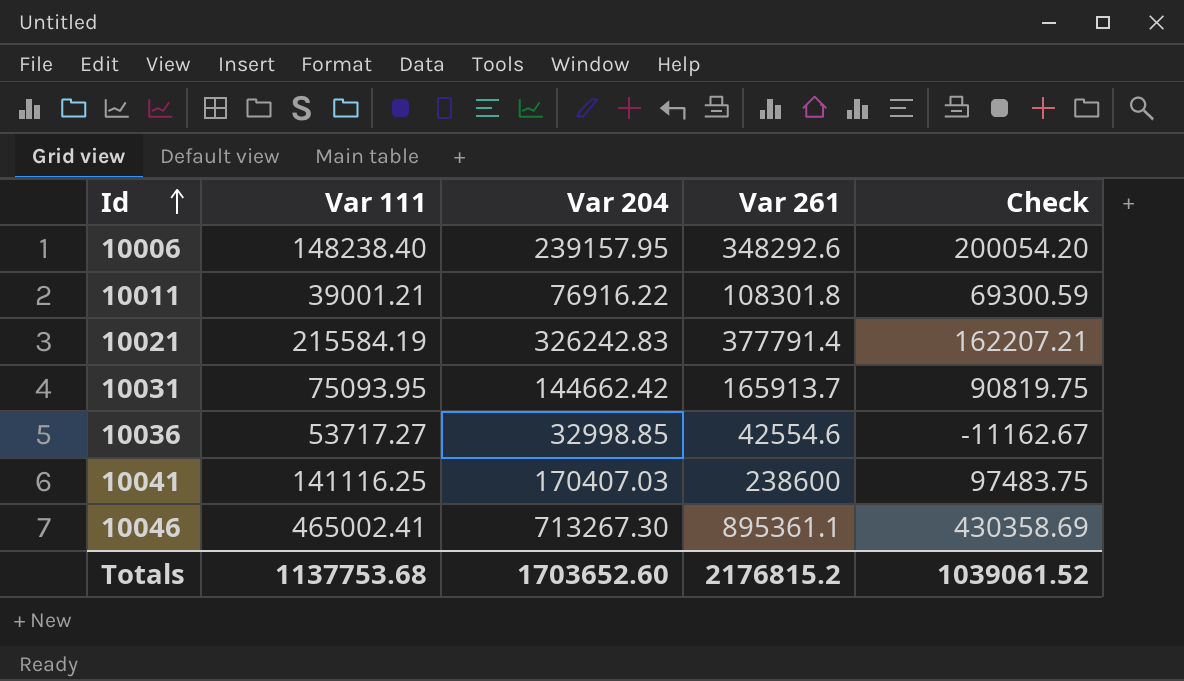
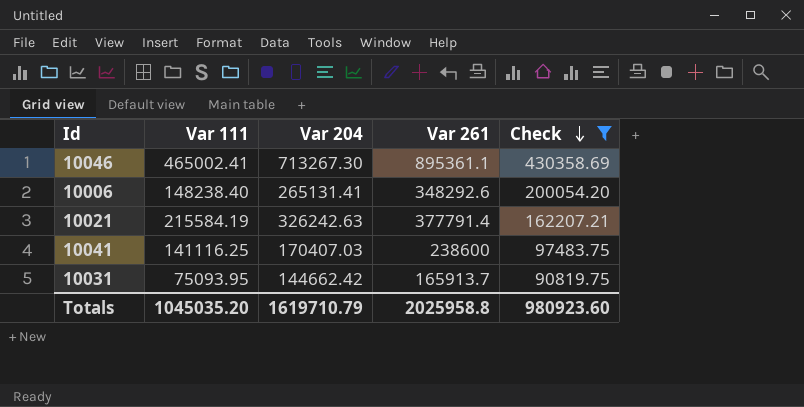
filter: none -> Check >= 90819.75
row order: Id ascending -> Check descending
10006 | Var 204: 239157.95 -> 265131.41
10021 | Var 204: 326242.83 -> 326242.63
Totals | Var 111: 1137753.68 -> 1045035.20
Totals | Var 204: 1703652.60 -> 1619710.79
Totals | Var 261: 2176815.2 -> 2025958.8
Totals | Check: 1039061.52 -> 980923.60

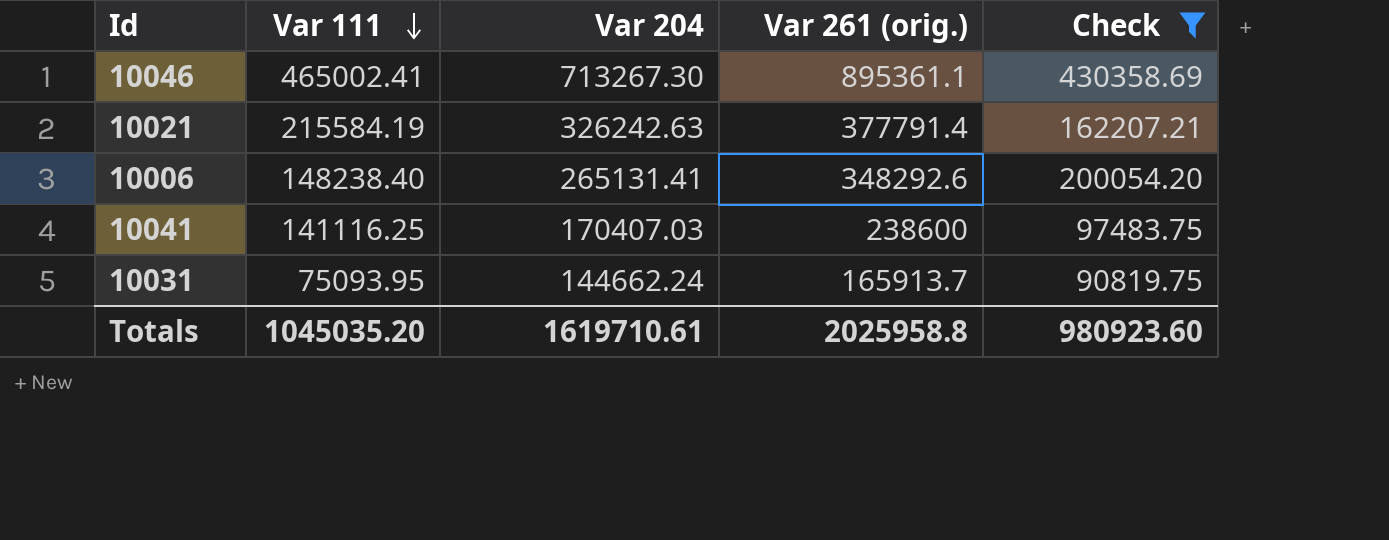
row order: Check descending -> Var 111 descending
column name: Var 261 -> Var 261 (orig.)
10031 | Var 204: 144662.42 -> 144662.24
Totals | Var 204: 1619710.79 -> 1619710.61

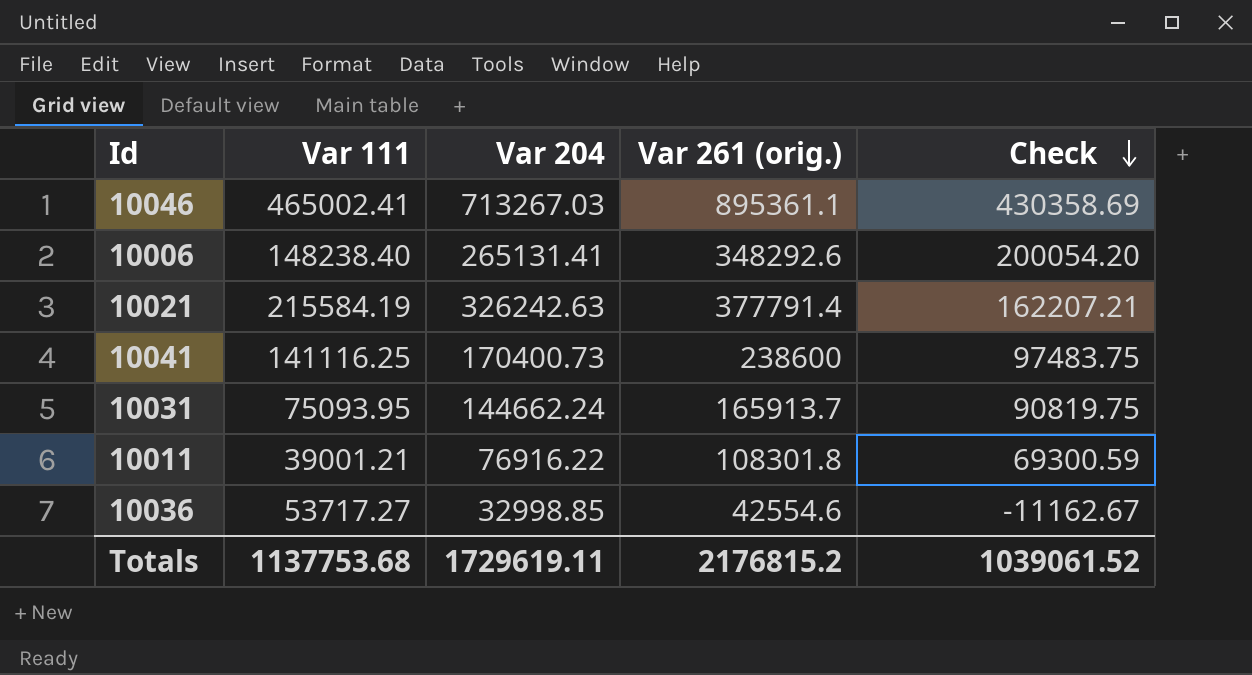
filter: Check >= 90819.75 -> none
row order: Var 111 descending -> Check descending
10046 | Var 204: 713267.30 -> 713267.03
10041 | Var 204: 170407.03 -> 170400.73
Totals | Var 111: 1045035.20 -> 1137753.68
Totals | Var 204: 1619710.61 -> 1729619.11
Totals | Var 261 (orig.): 2025958.8 -> 2176815.2
Totals | Check: 980923.60 -> 1039061.52

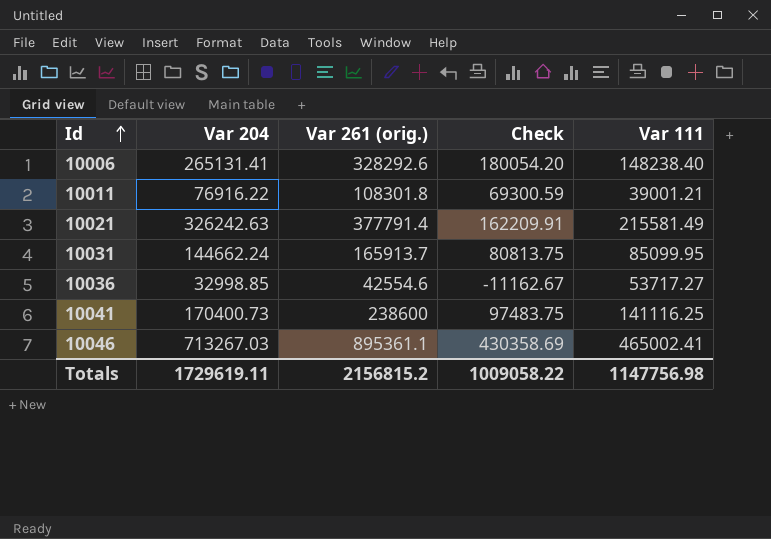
row order: Check descending -> Id ascending
column Var 111 | position: 2 -> 5
10006 | Var 261 (orig.): 348292.6 -> 328292.6
10006 | Check: 200054.20 -> 180054.20
10021 | Check: 162207.21 -> 162209.91
10021 | Var 111: 215584.19 -> 215581.49
10031 | Check: 90819.75 -> 80813.75
10031 | Var 111: 75093.95 -> 85099.95
Totals | Var 261 (orig.): 2176815.2 -> 2156815.2
Totals | Check: 1039061.52 -> 1009058.22
Totals | Var 111: 1137753.68 -> 1147756.98

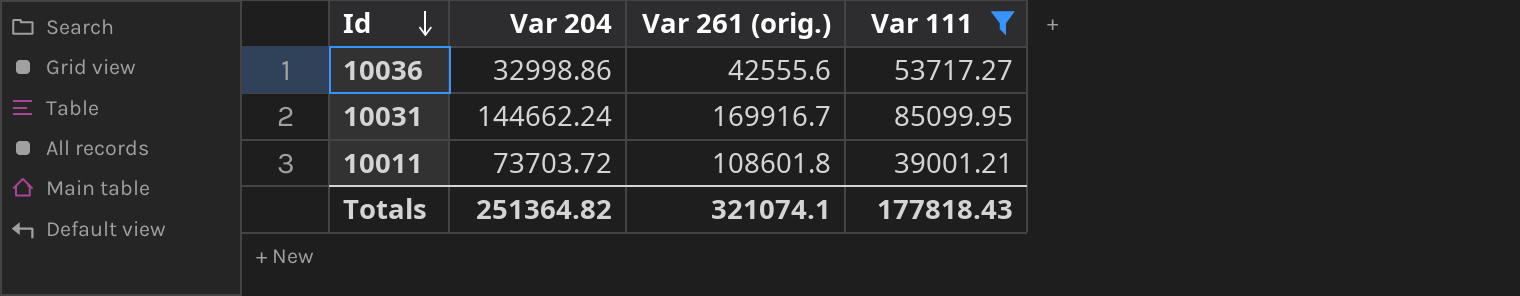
filter: none -> Var 111 <= 85099.95
row order: Id ascending -> Id descending
column Check | formula: [Var 261 (orig.)] - [Var 111] -> none
10036 | Var 204: 32998.85 -> 32998.86
10036 | Var 261 (orig.): 42554.6 -> 42555.6
10031 | Var 261 (orig.): 165913.7 -> 169916.7
10011 | Var 204: 76916.22 -> 73703.72
10011 | Var 261 (orig.): 108301.8 -> 108601.8
Totals | Var 204: 1729619.11 -> 251364.82
Totals | Var 261 (orig.): 2156815.2 -> 321074.1
Totals | Var 111: 1147756.98 -> 177818.43

